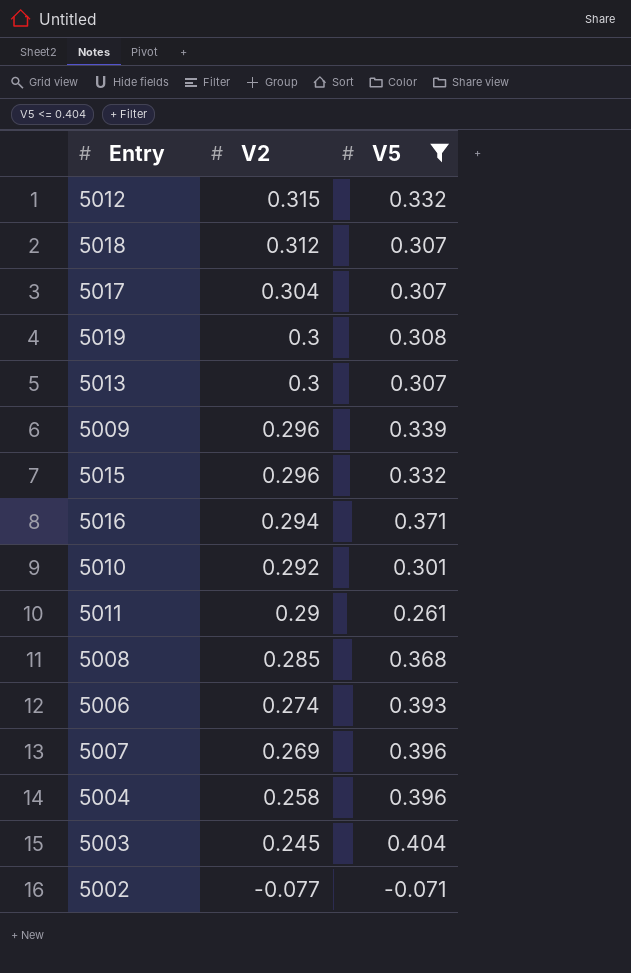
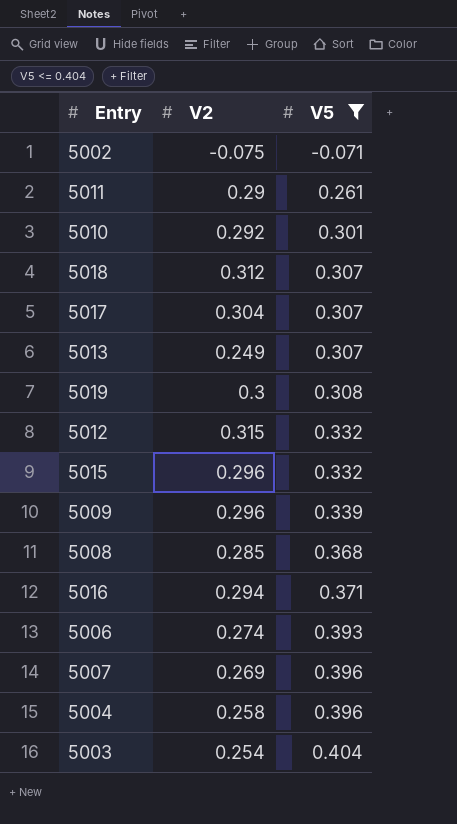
row order: V2 descending -> V5 ascending
5002 | V2: -0.077 -> -0.075
5013 | V2: 0.3 -> 0.249
5003 | V2: 0.245 -> 0.254

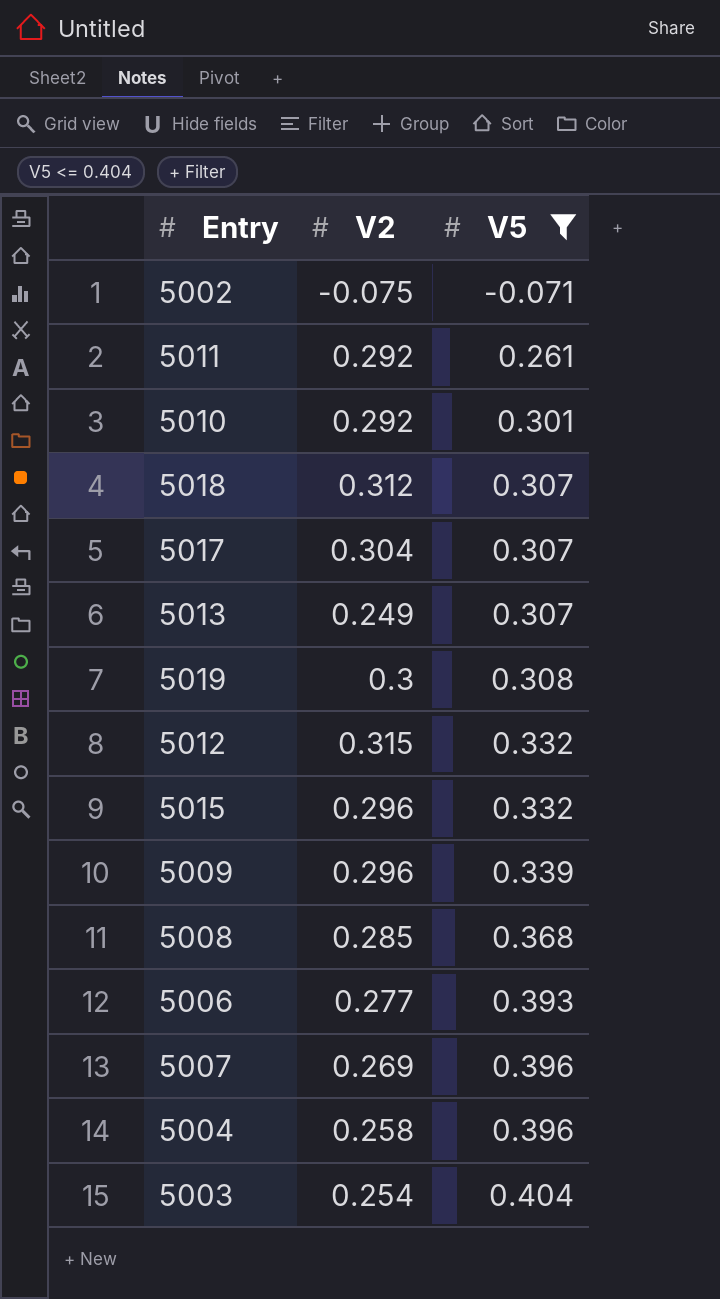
row 5016: 0.294 | 0.371 -> none
5011 | V2: 0.29 -> 0.292
5006 | V2: 0.274 -> 0.277

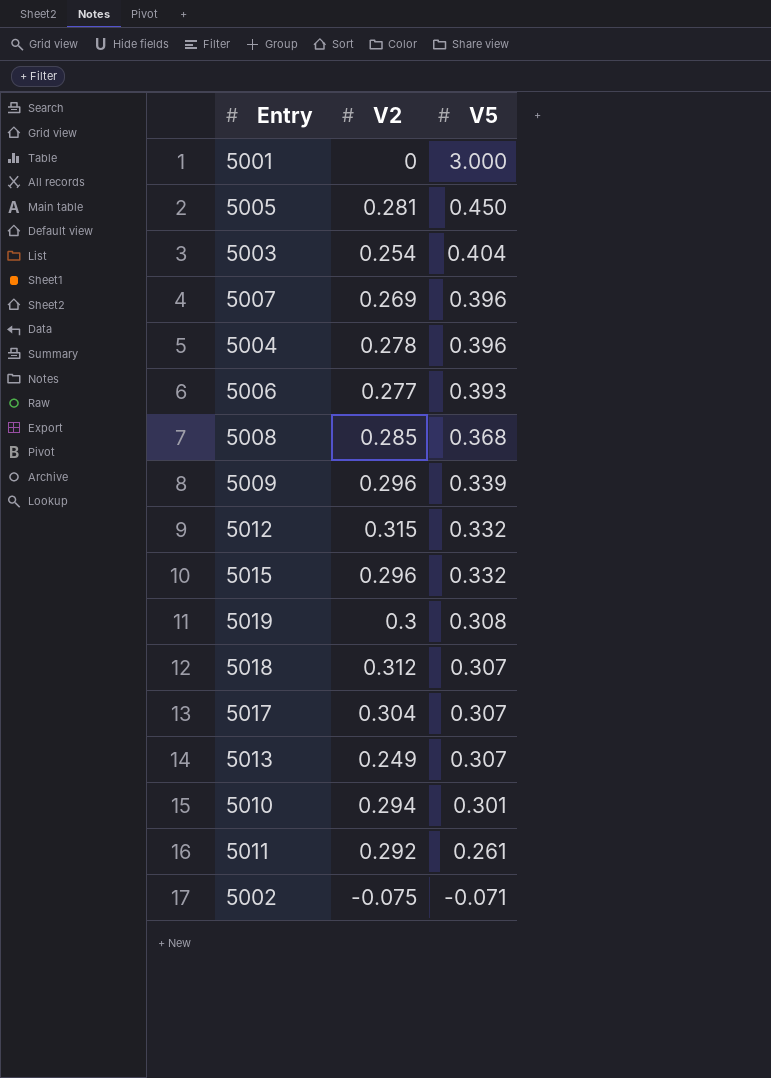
filter: V5 <= 0.404 -> none
row order: V5 ascending -> V5 descending
5004 | V2: 0.258 -> 0.278
5010 | V2: 0.292 -> 0.294

